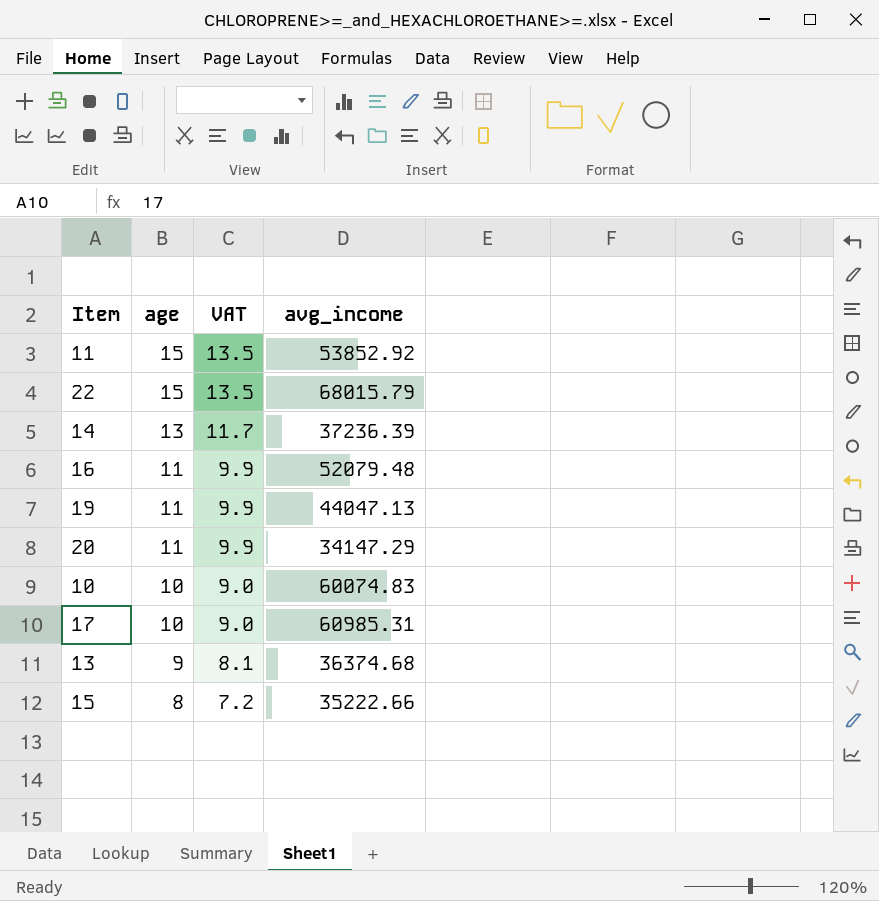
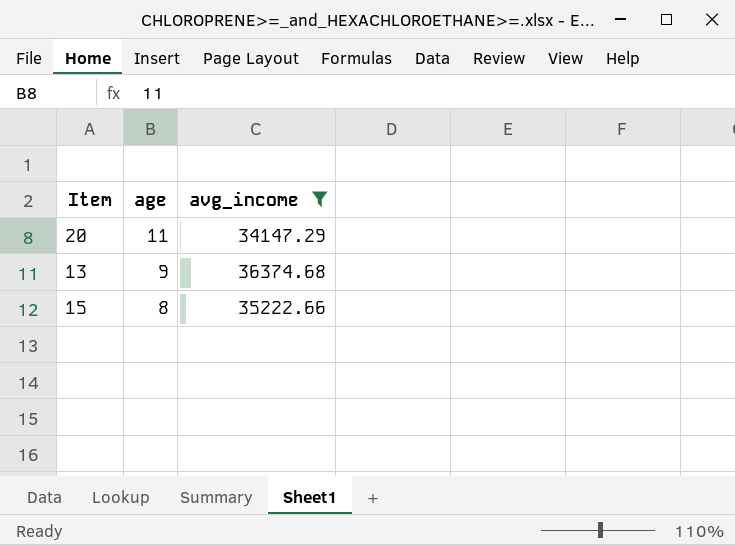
filter: none -> avg_income <= 36374.68
column VAT | formula: [age] * 0.9 -> none

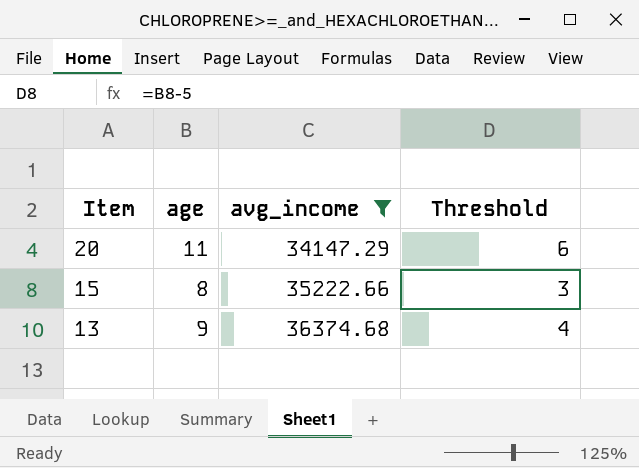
row order: age descending -> Item descending
column Threshold | formula: none -> [age] - 5

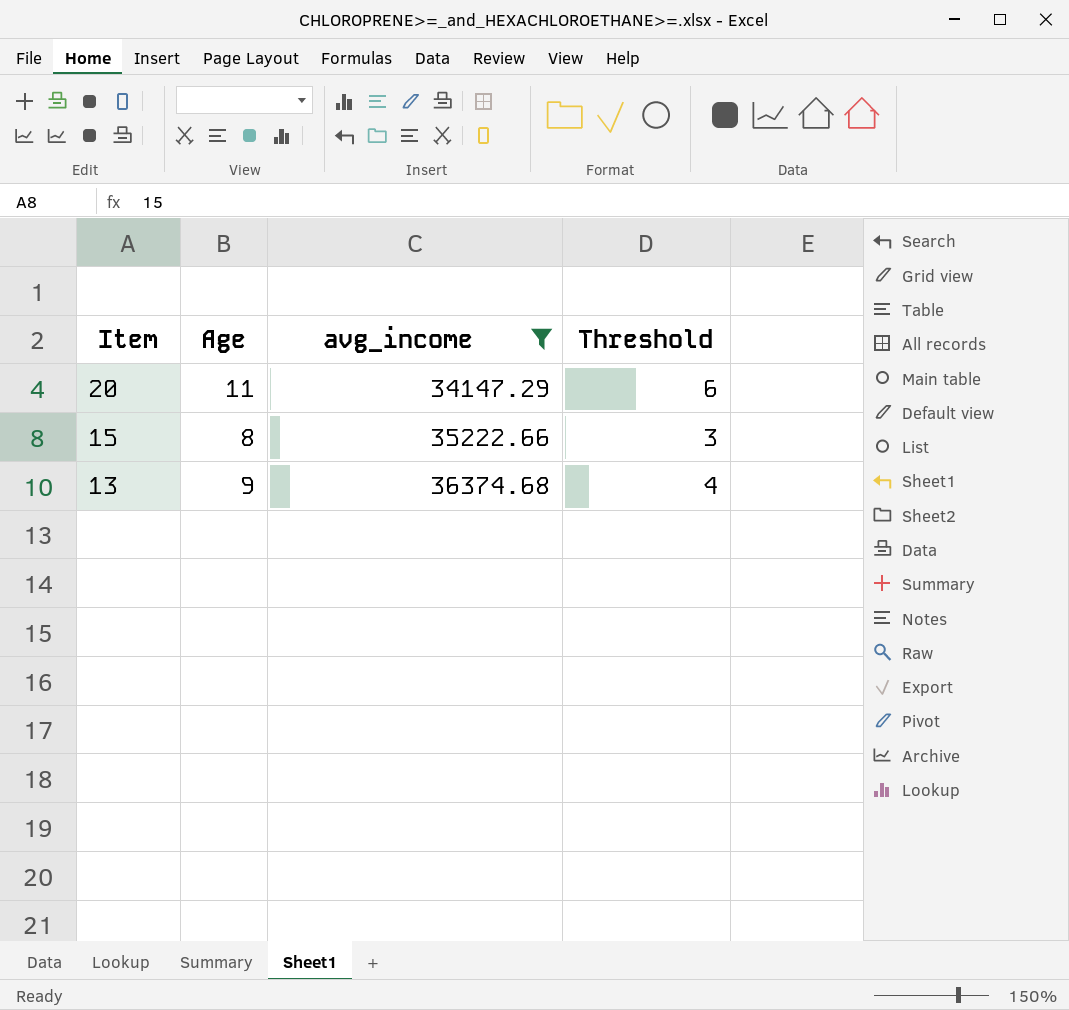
column name: age -> Age

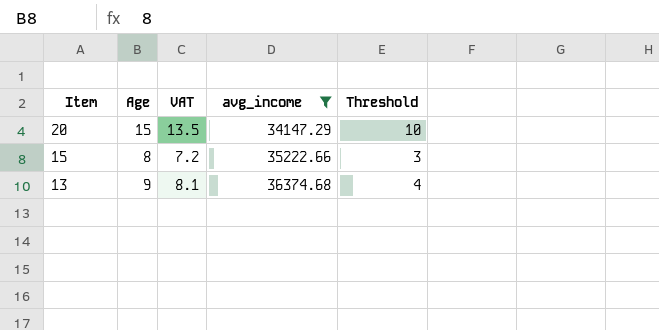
column VAT | formula: none -> [Age] * 0.9
20 | Age: 11 -> 15
20 | Threshold: 6 -> 10

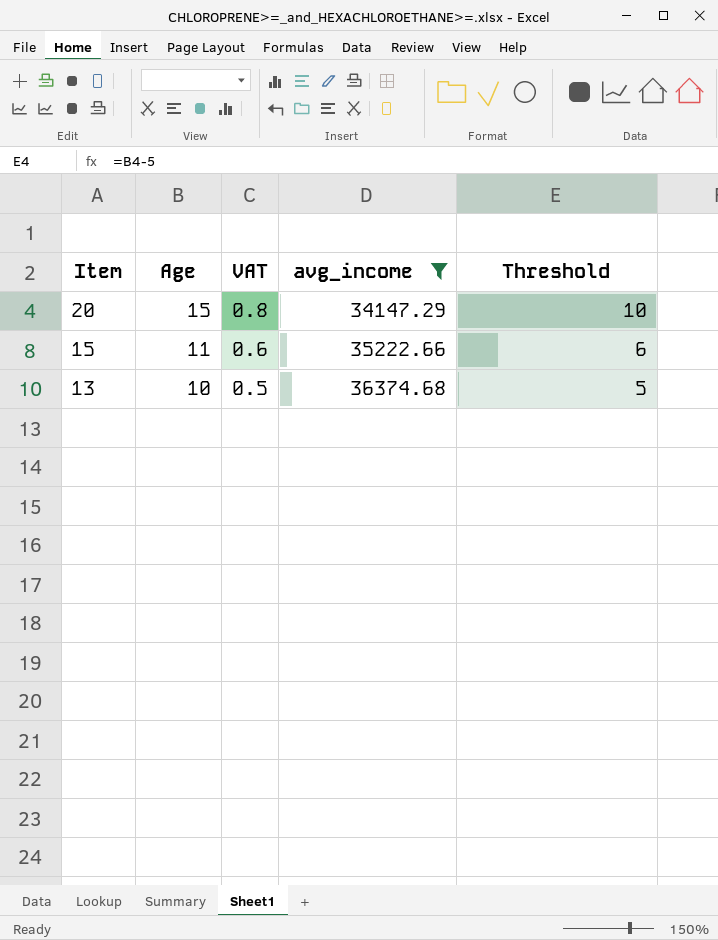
column VAT | formula: [Age] * 0.9 -> [Age] * 0.05
15 | Age: 8 -> 11
15 | Threshold: 3 -> 6
13 | Age: 9 -> 10
13 | Threshold: 4 -> 5

